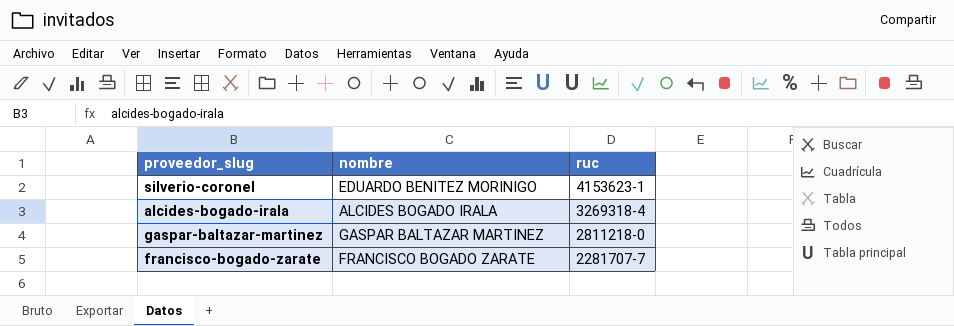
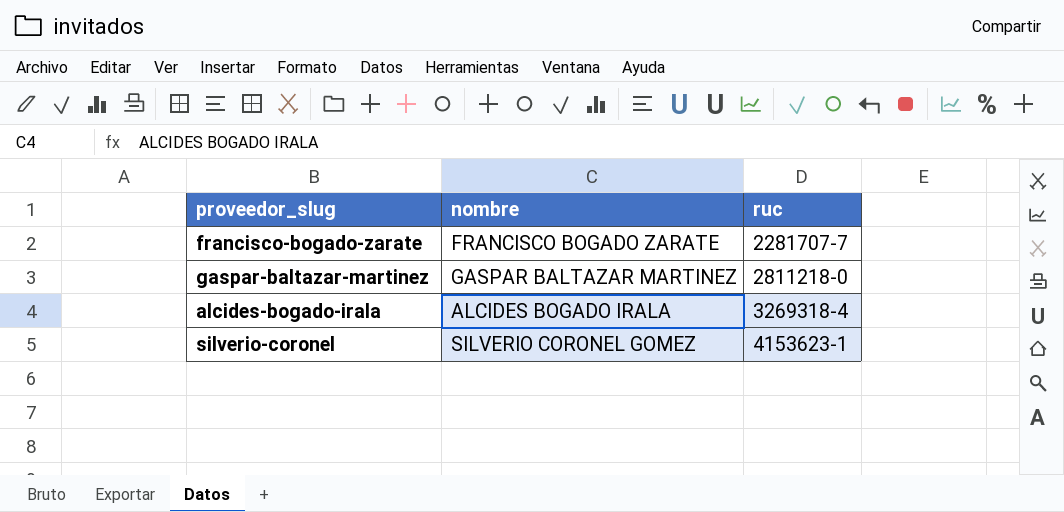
row order: ruc descending -> ruc ascending
silverio-coronel | nombre: EDUARDO BENITEZ MORINIGO -> SILVERIO CORONEL GOMEZ

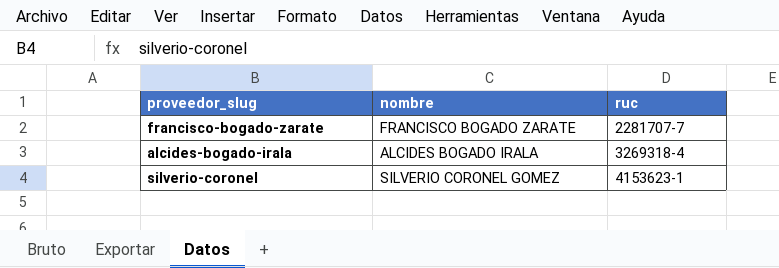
row gaspar-baltazar-martinez: GASPAR BALTAZAR MARTINEZ | 2811218-0 -> none

